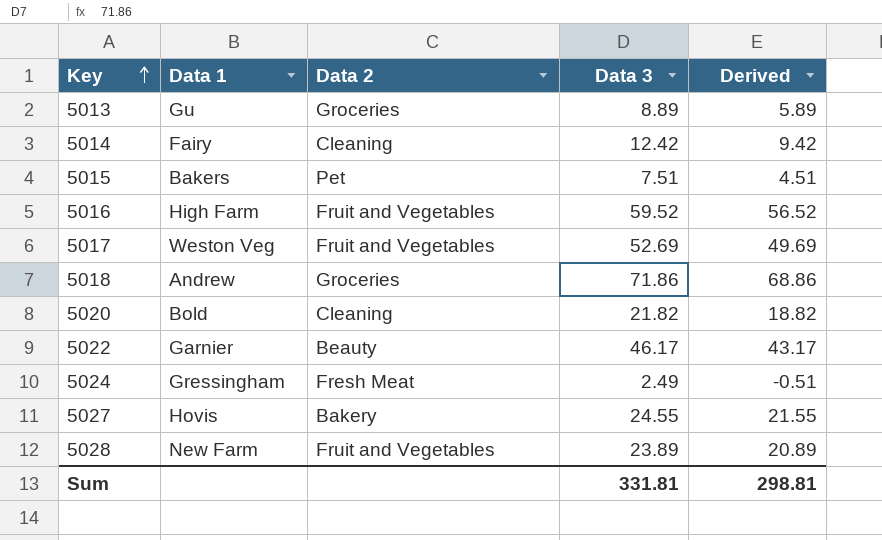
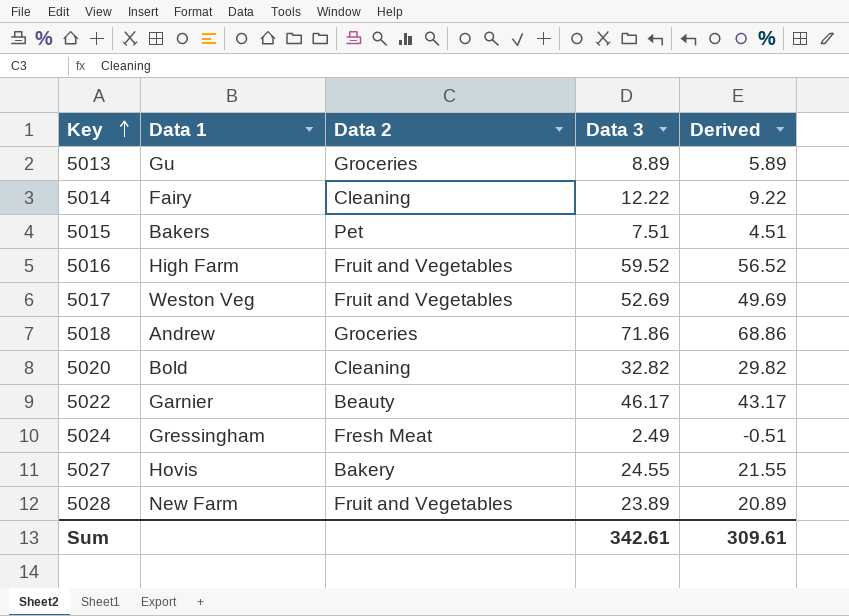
5014 | Data 3: 12.42 -> 12.22
5014 | Derived: 9.42 -> 9.22
5020 | Data 3: 21.82 -> 32.82
5020 | Derived: 18.82 -> 29.82
Sum | Data 3: 331.81 -> 342.61
Sum | Derived: 298.81 -> 309.61

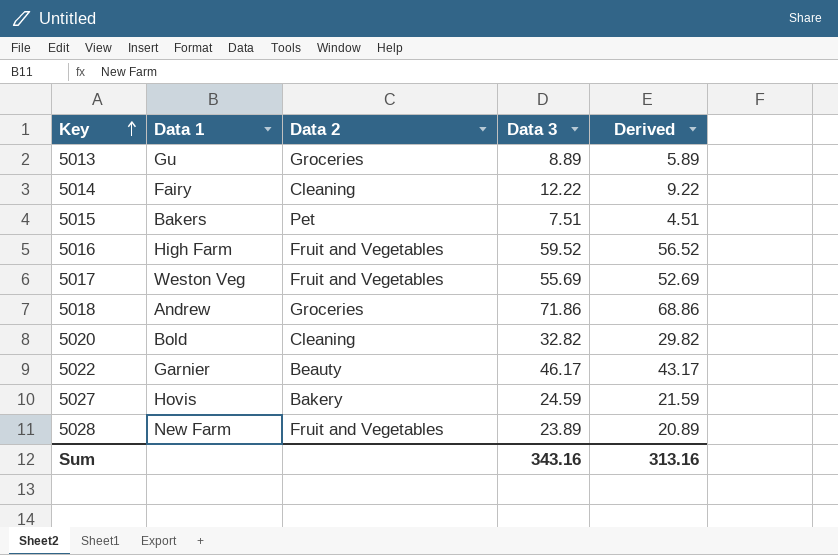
row 5024: Gressingham | Fresh Meat | 2.49 | -0.51 -> none
5017 | Data 3: 52.69 -> 55.69
5017 | Derived: 49.69 -> 52.69
5027 | Data 3: 24.55 -> 24.59
5027 | Derived: 21.55 -> 21.59
Sum | Data 3: 342.61 -> 343.16
Sum | Derived: 309.61 -> 313.16

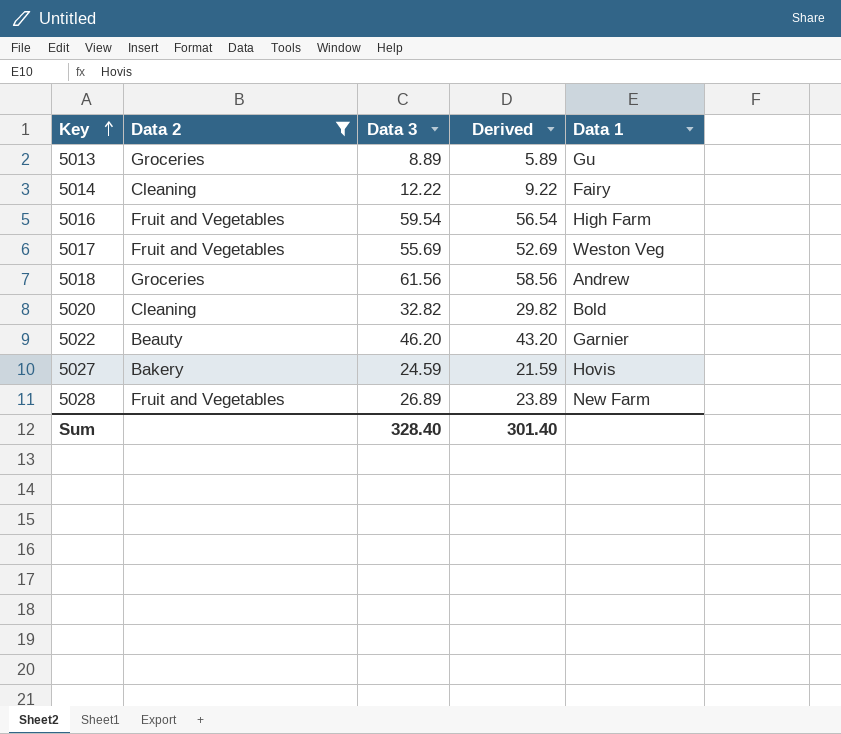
filter: none -> Data 2 != Pet
column Data 1 | position: 2 -> 5
5016 | Data 3: 59.52 -> 59.54
5016 | Derived: 56.52 -> 56.54
5018 | Data 3: 71.86 -> 61.56
5018 | Derived: 68.86 -> 58.56
5022 | Data 3: 46.17 -> 46.20
5022 | Derived: 43.17 -> 43.20
5028 | Data 3: 23.89 -> 26.89
5028 | Derived: 20.89 -> 23.89
Sum | Data 3: 343.16 -> 328.40
Sum | Derived: 313.16 -> 301.40

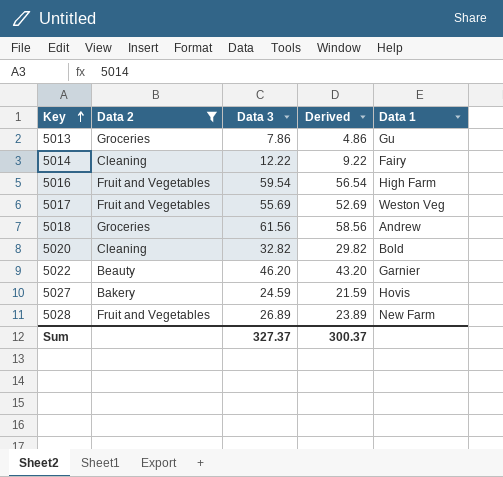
5013 | Data 3: 8.89 -> 7.86
5013 | Derived: 5.89 -> 4.86
Sum | Data 3: 328.40 -> 327.37
Sum | Derived: 301.40 -> 300.37

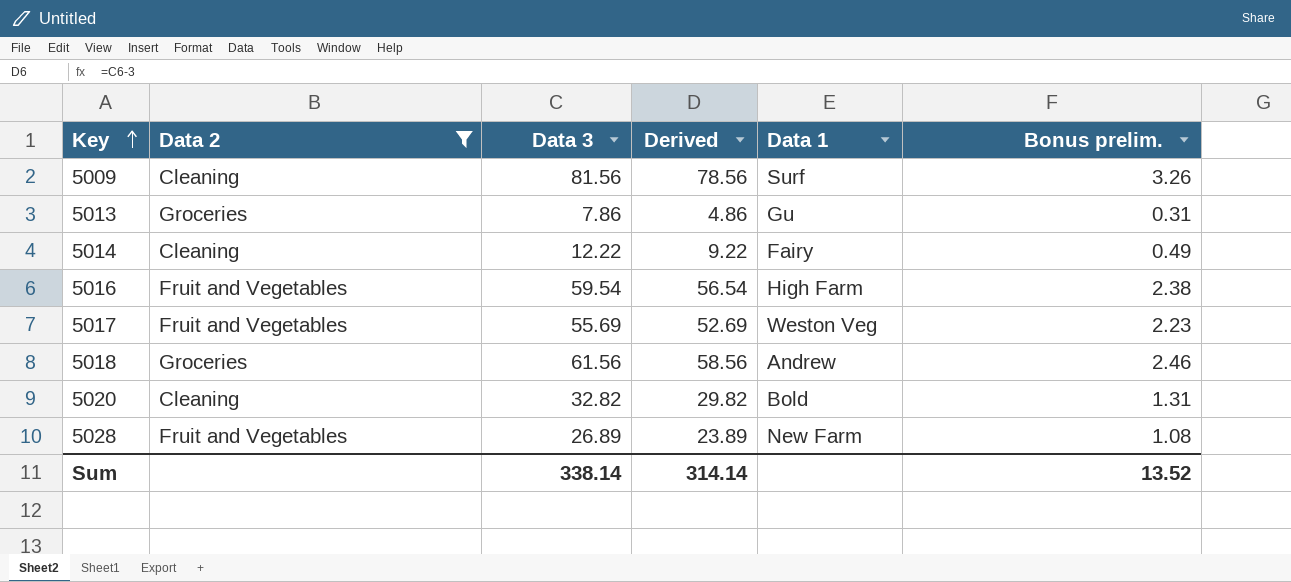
column Bonus prelim. | formula: none -> [Data 3] * 0.04
row 5022: Beauty | 46.20 | 43.20 | Garnier -> none
row 5027: Bakery | 24.59 | 21.59 | Hovis -> none
row 5009: none -> Cleaning | 81.56 | 78.56 | Surf | 3.26
Sum | Data 3: 327.37 -> 338.14
Sum | Derived: 300.37 -> 314.14

